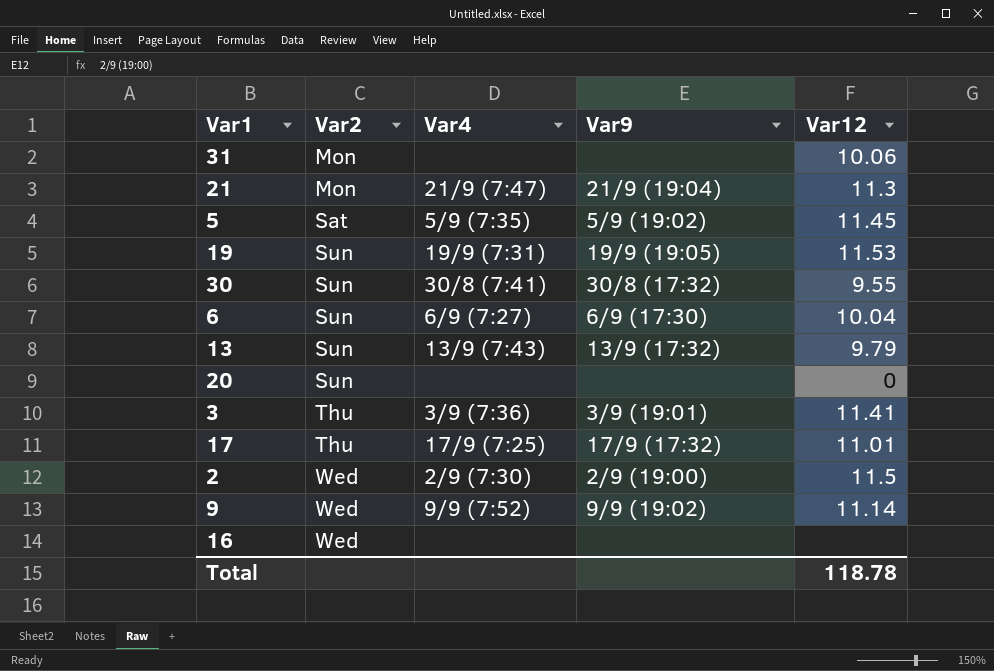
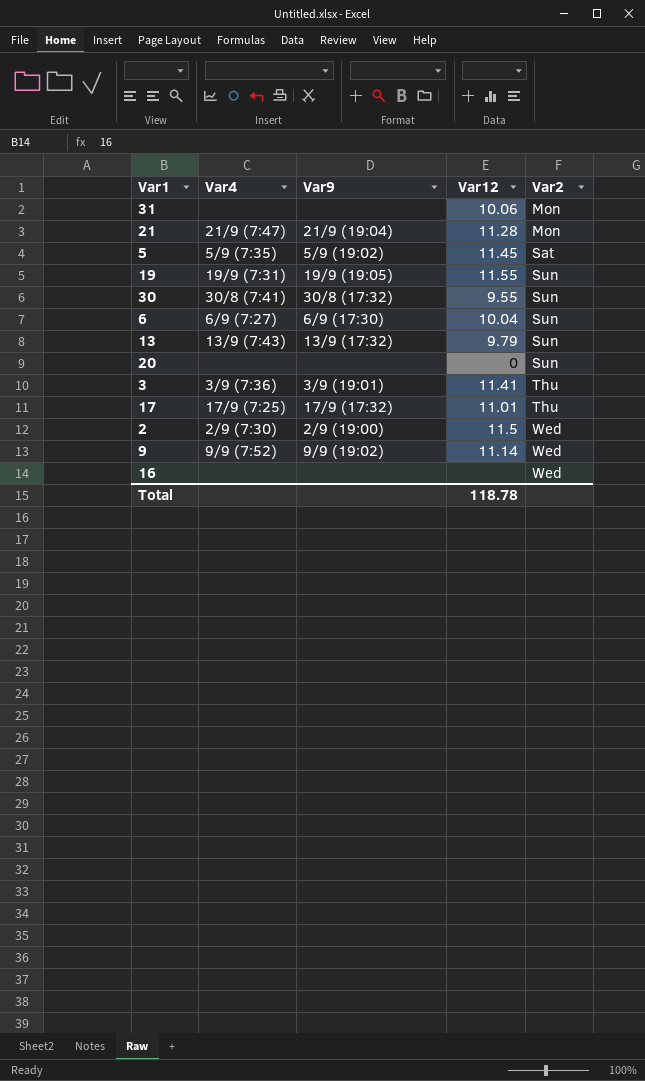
column Var2 | position: 2 -> 5
21 | Var12: 11.3 -> 11.28
19 | Var12: 11.53 -> 11.55

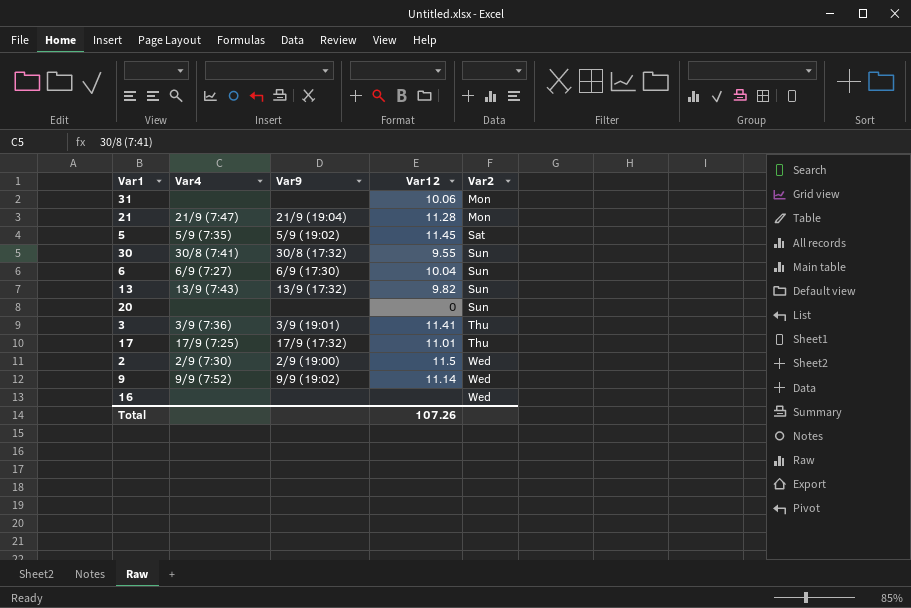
row 19: 19/9 (7:31) | 19/9 (19:05) | 11.55 | Sun -> none
13 | Var12: 9.79 -> 9.82
Total | Var12: 118.78 -> 107.26

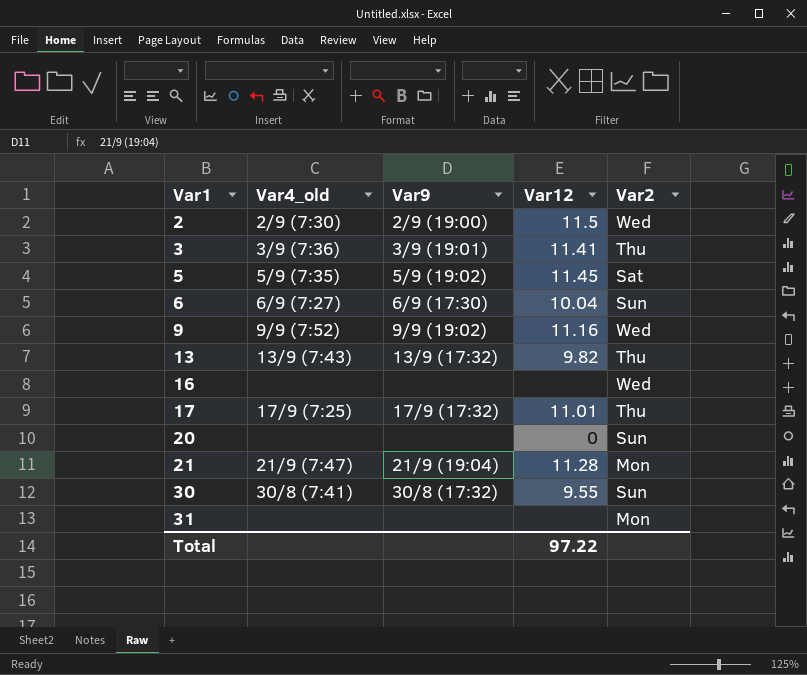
row order: Var2 ascending -> Var1 ascending
column name: Var4 -> Var4_old
9 | Var12: 11.14 -> 11.16
13 | Var2: Sun -> Thu
31 | Var12: 10.06 -> none
Total | Var12: 107.26 -> 97.22

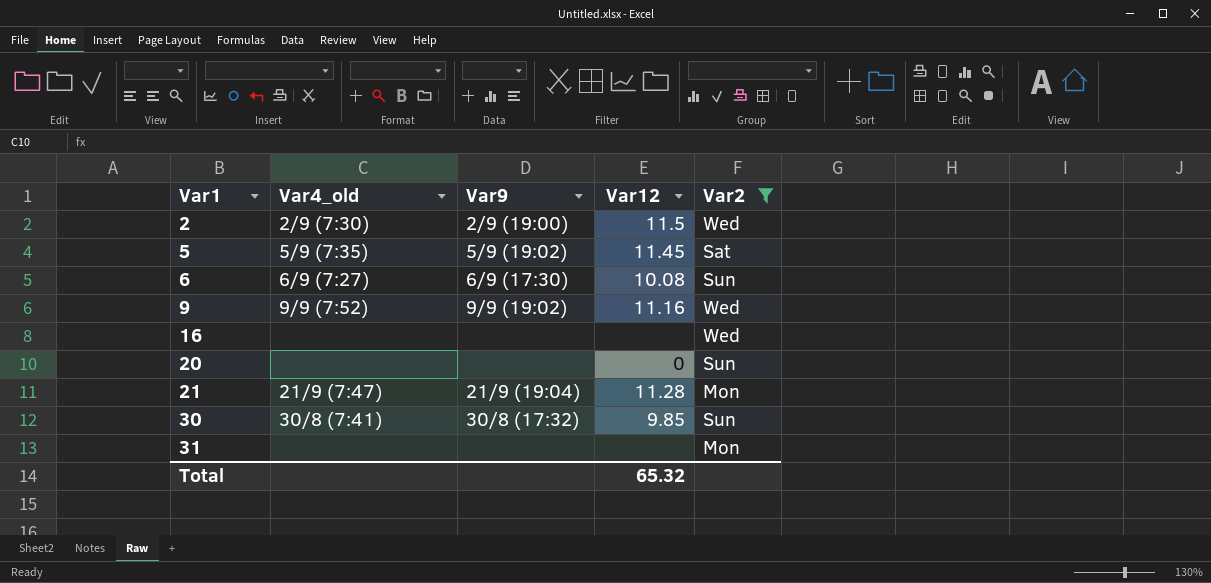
filter: none -> Var2 != Thu
6 | Var12: 10.04 -> 10.08
30 | Var12: 9.55 -> 9.85
Total | Var12: 97.22 -> 65.32

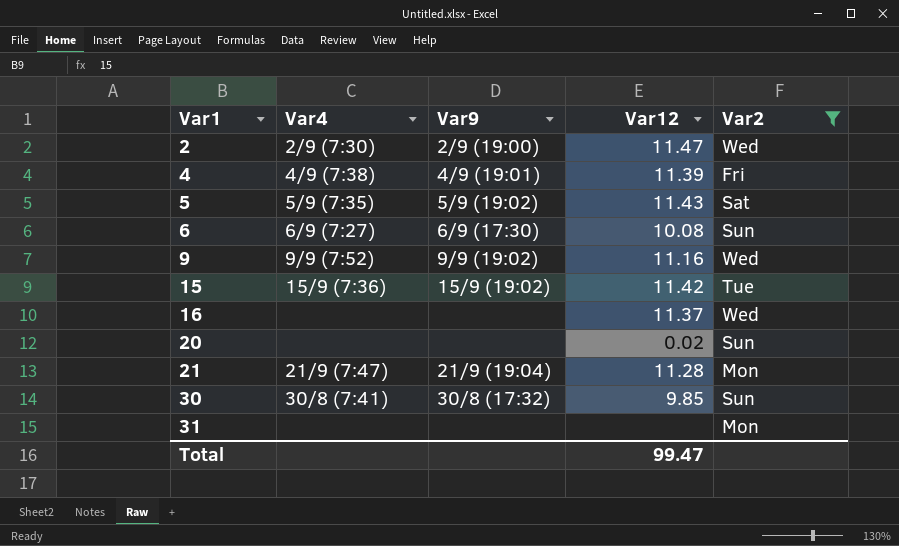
column name: Var4_old -> Var4
2 | Var12: 11.5 -> 11.47
row 4: none -> 4/9 (7:38) | 4/9 (19:01) | 11.39 | Fri
5 | Var12: 11.45 -> 11.43
row 15: none -> 15/9 (7:36) | 15/9 (19:02) | 11.42 | Tue
16 | Var12: none -> 11.37
20 | Var12: 0 -> 0.02
Total | Var12: 65.32 -> 99.47

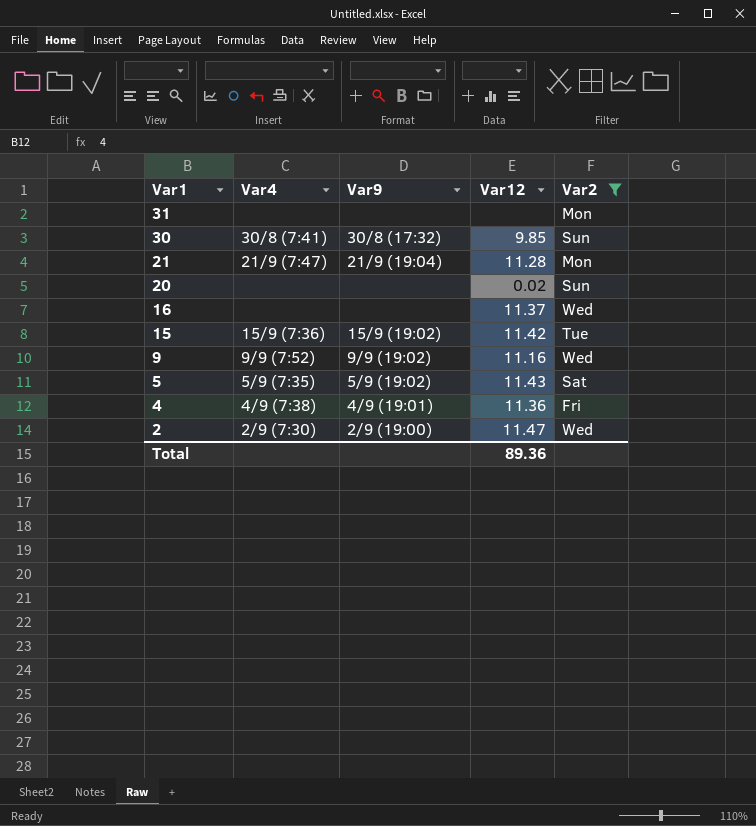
row order: Var1 ascending -> Var1 descending
row 6: 6/9 (7:27) | 6/9 (17:30) | 10.08 | Sun -> none
4 | Var12: 11.39 -> 11.36
Total | Var12: 99.47 -> 89.36

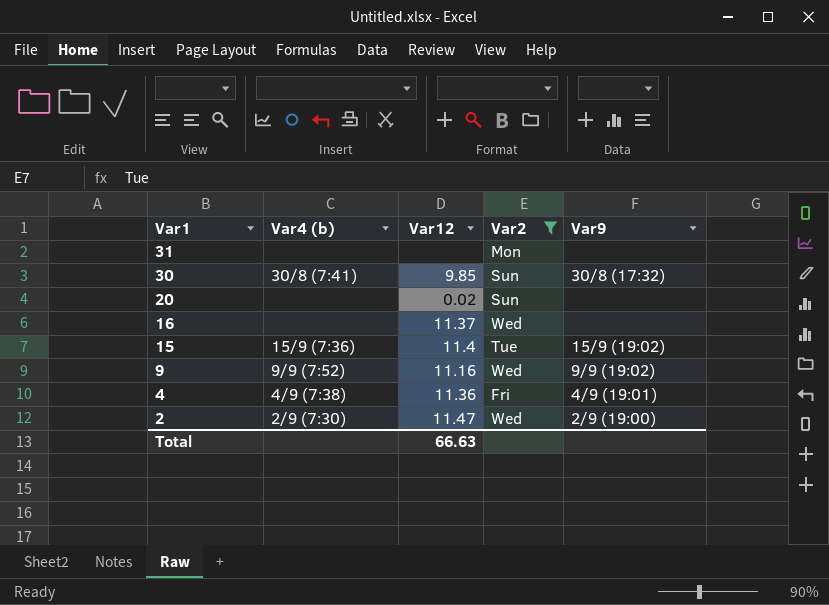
column name: Var4 -> Var4 (b)
column Var9 | position: 3 -> 5
row 21: 21/9 (7:47) | 21/9 (19:04) | 11.28 | Mon -> none
row 5: 5/9 (7:35) | 5/9 (19:02) | 11.43 | Sat -> none
15 | Var12: 11.42 -> 11.4
Total | Var12: 89.36 -> 66.63

